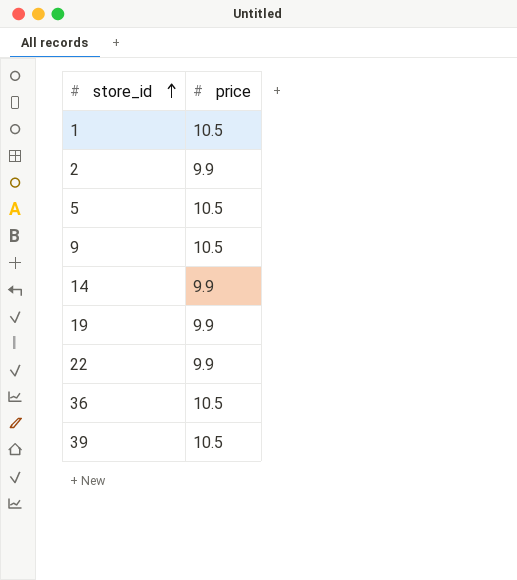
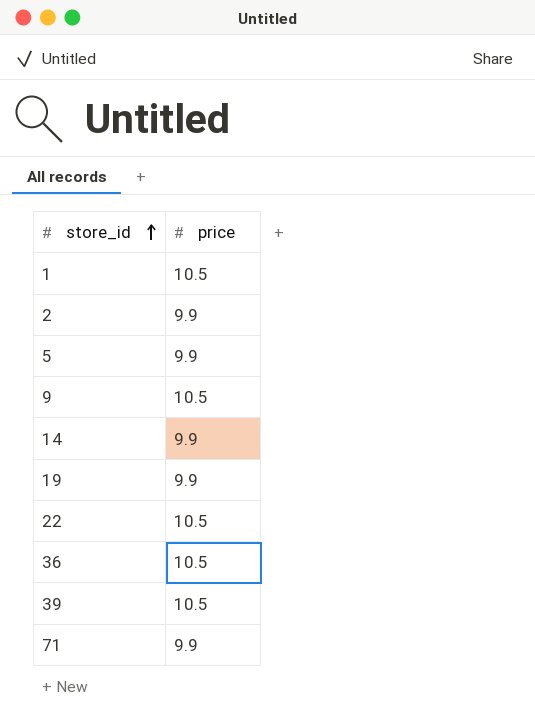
5 | price: 10.5 -> 9.9
22 | price: 9.9 -> 10.5
row 71: none -> 9.9

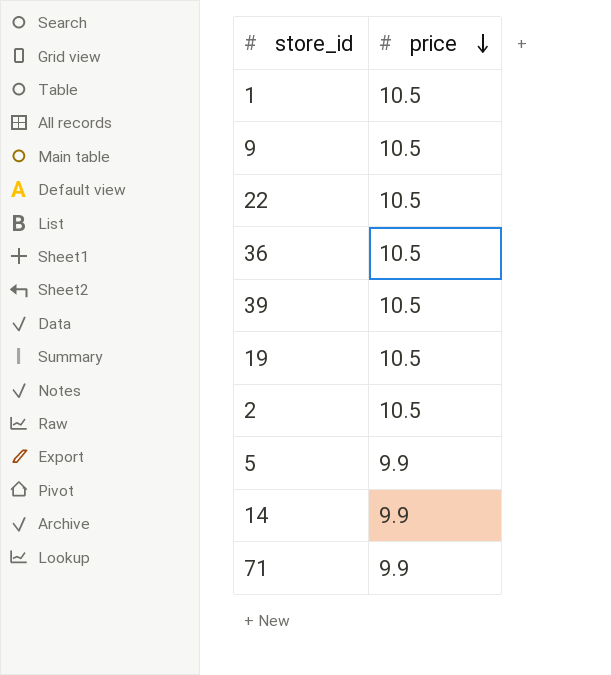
row order: store_id ascending -> price descending
19 | price: 9.9 -> 10.5
2 | price: 9.9 -> 10.5

